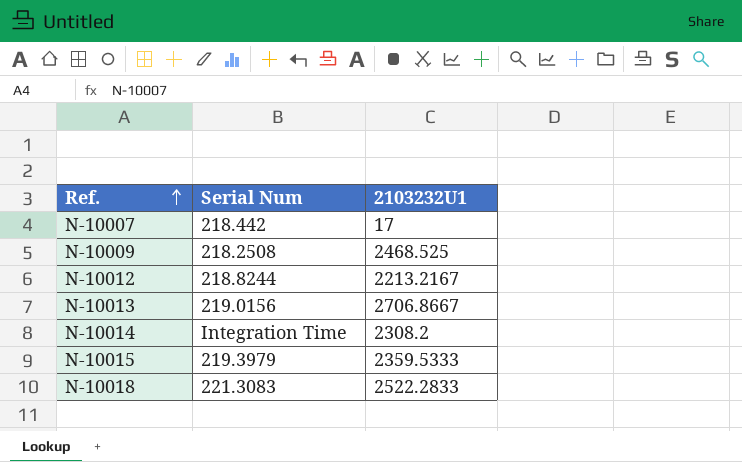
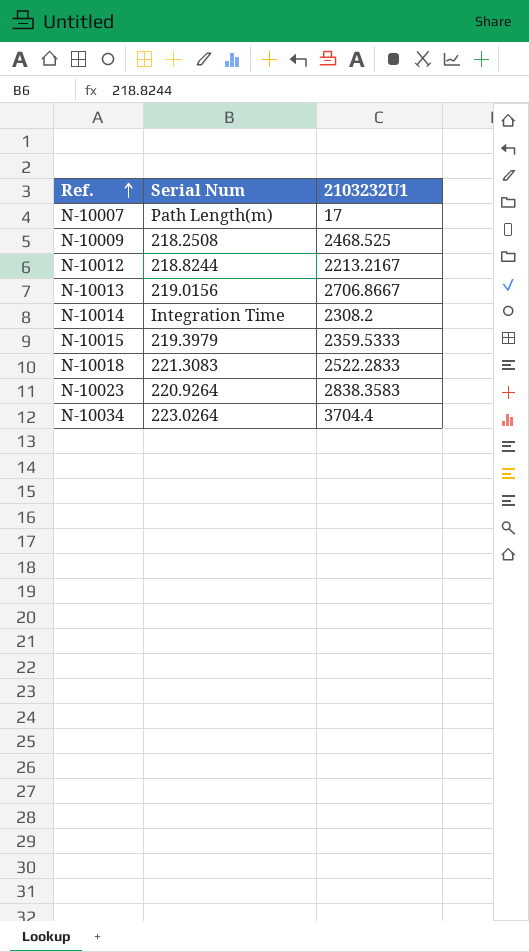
N-10007 | Serial Num: 218.442 -> Path Length(m)
row N-10023: none -> 220.9264 | 2838.3583
row N-10034: none -> 223.0264 | 3704.4

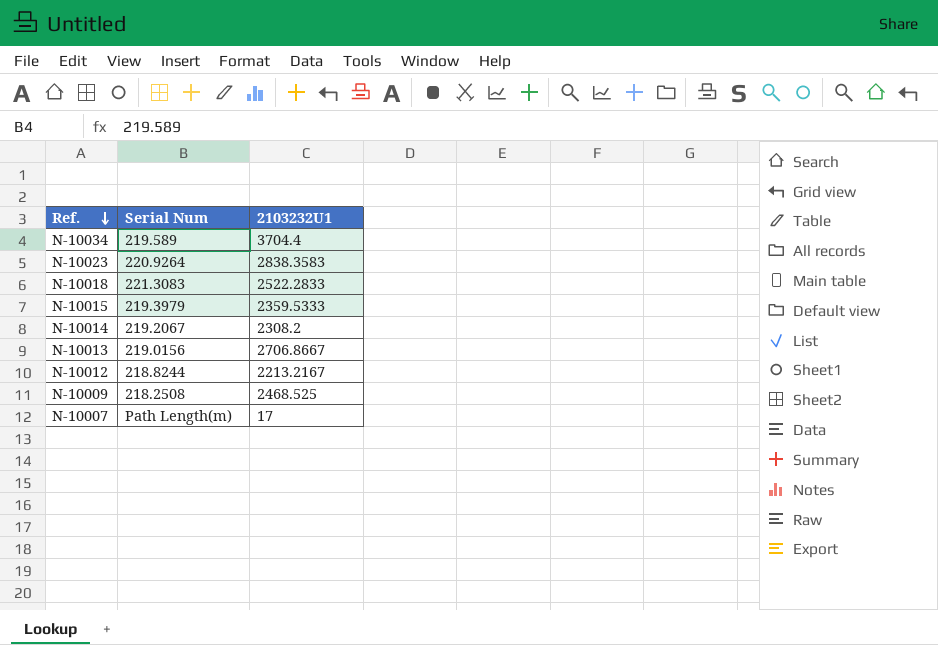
row order: Ref. ascending -> Ref. descending
N-10034 | Serial Num: 223.0264 -> 219.589
N-10014 | Serial Num: Integration Time -> 219.2067

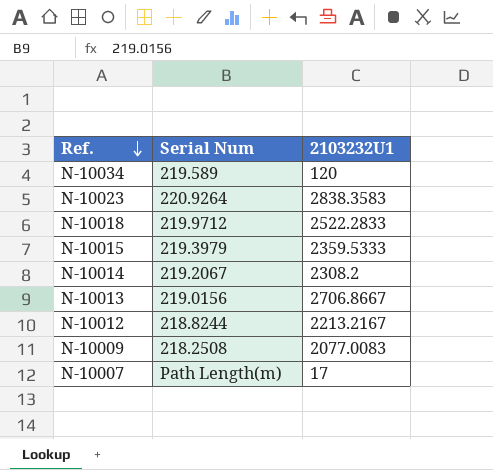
N-10034 | 2103232U1: 3704.4 -> 120
N-10018 | Serial Num: 221.3083 -> 219.9712
N-10009 | 2103232U1: 2468.525 -> 2077.0083

